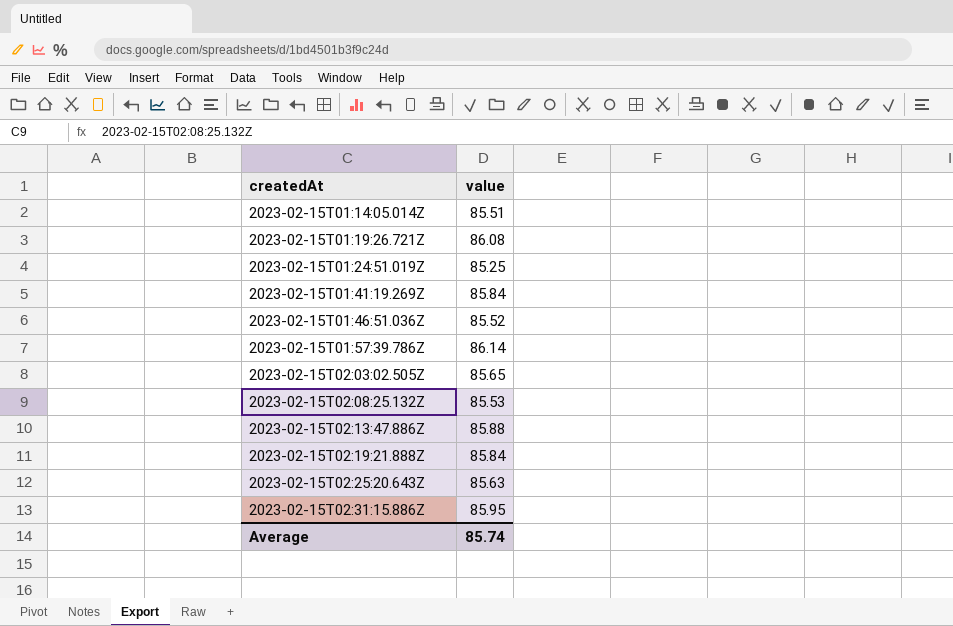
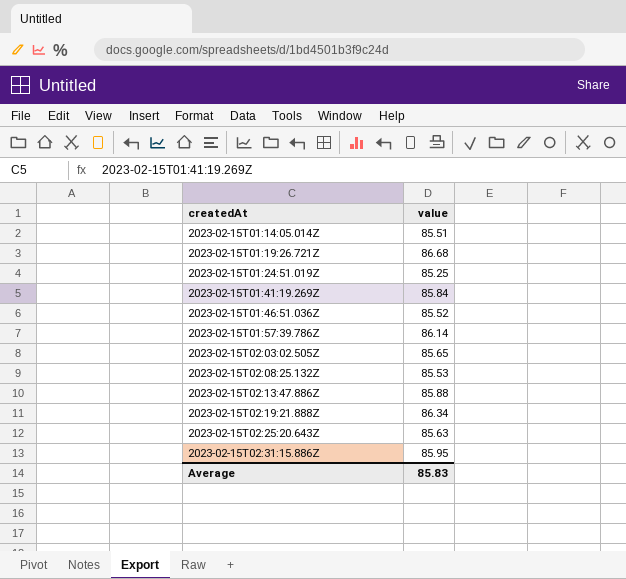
2023-02-15T01:19:26.721Z | value: 86.08 -> 86.68
2023-02-15T02:19:21.888Z | value: 85.84 -> 86.34
Average | value: 85.74 -> 85.83

